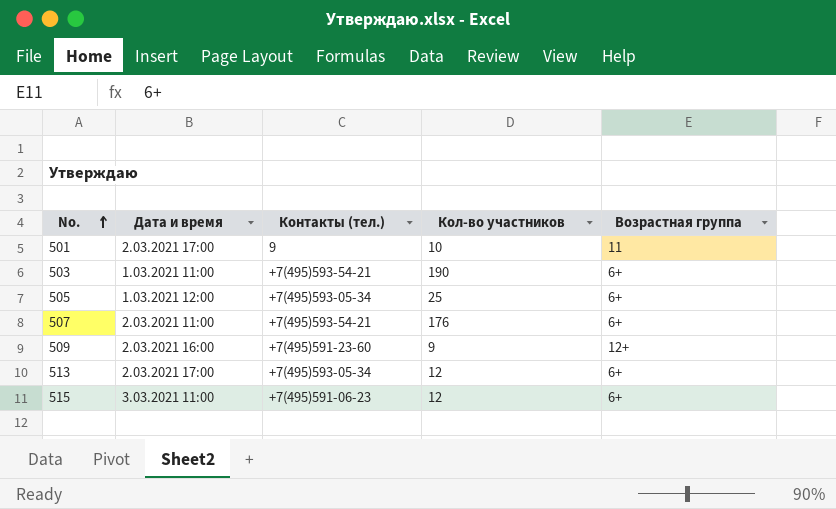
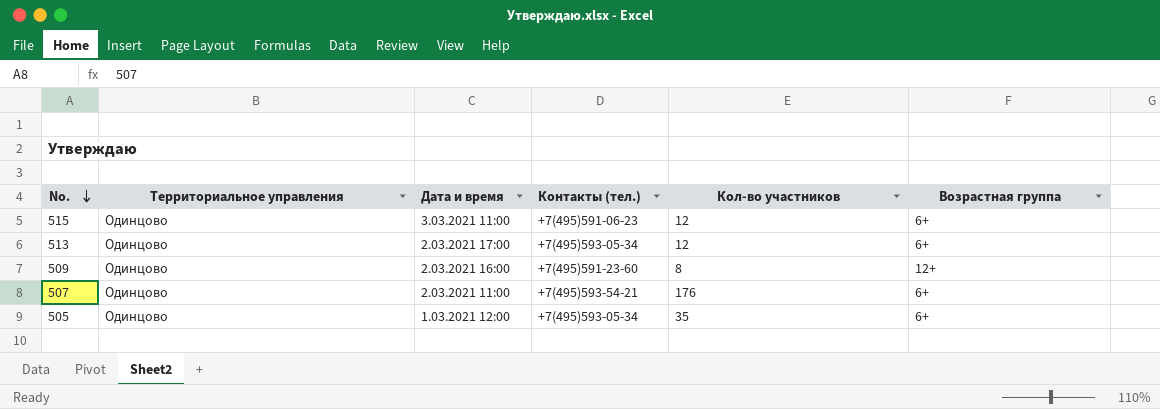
row order: No. ascending -> No. descending
column Территориальное управления | position: none -> 2
row 501: 2.03.2021 17:00 | 9 | 10 | 11 -> none
row 503: 1.03.2021 11:00 | +7(495)593-54-21 | 190 | 6+ -> none
509 | Кол-во участников: 9 -> 8
505 | Кол-во участников: 25 -> 35

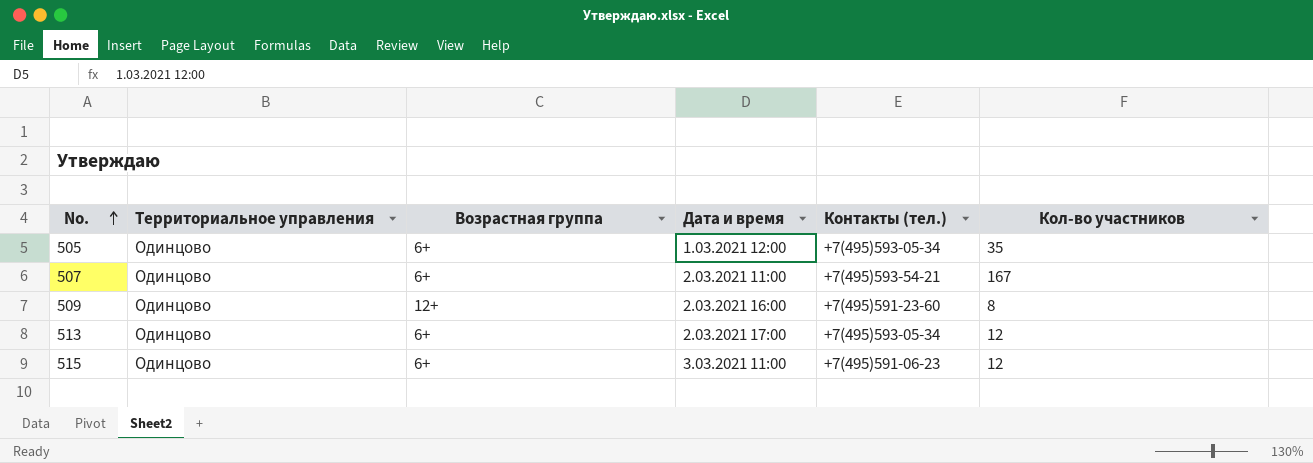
row order: No. descending -> No. ascending
column Возрастная группа | position: 6 -> 3
507 | Кол-во участников: 176 -> 167

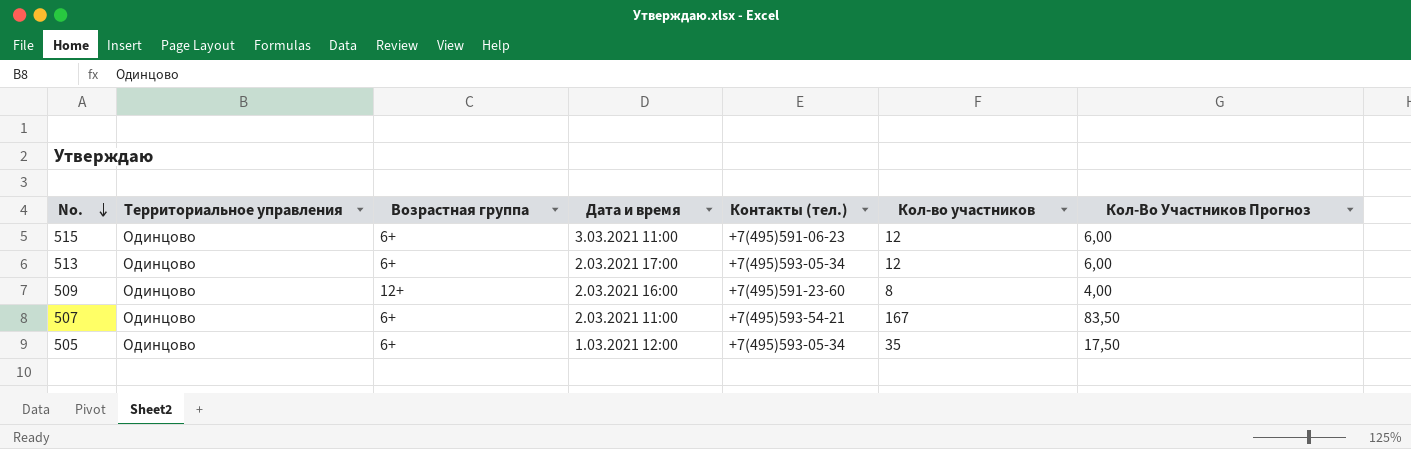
row order: No. ascending -> No. descending
column Кол-Во Участников Прогноз | formula: none -> [Кол-во участников] * 0,5

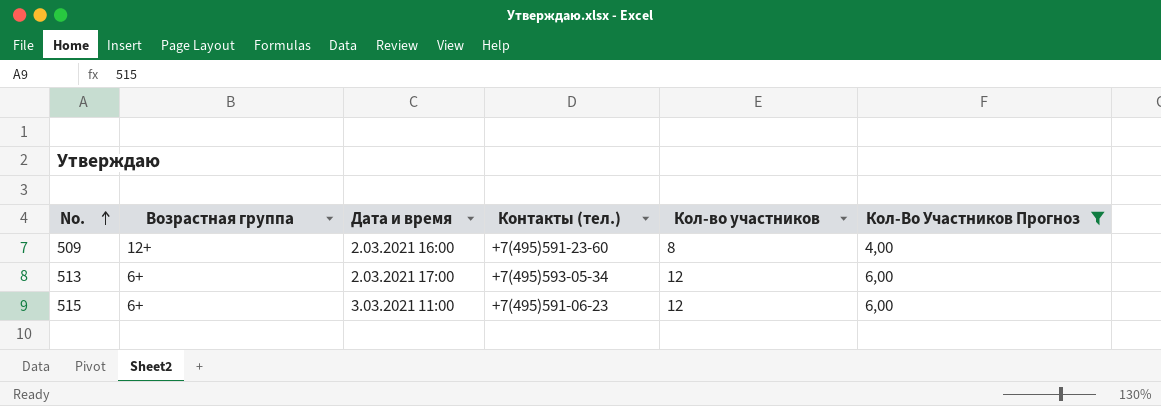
filter: none -> Кол-Во Участников Прогноз <= 6,00
row order: No. descending -> No. ascending
column Территориальное управления | position: 2 -> none

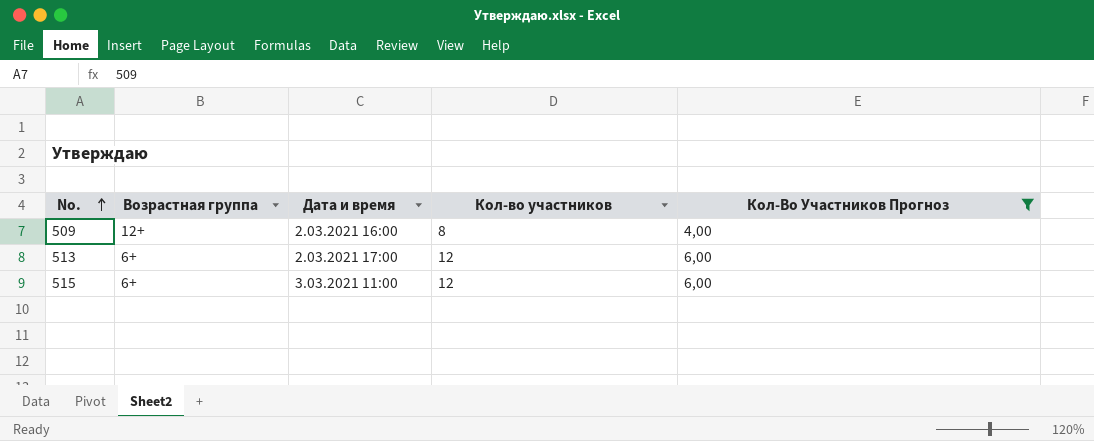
column Контакты (тел.) | position: 4 -> none

